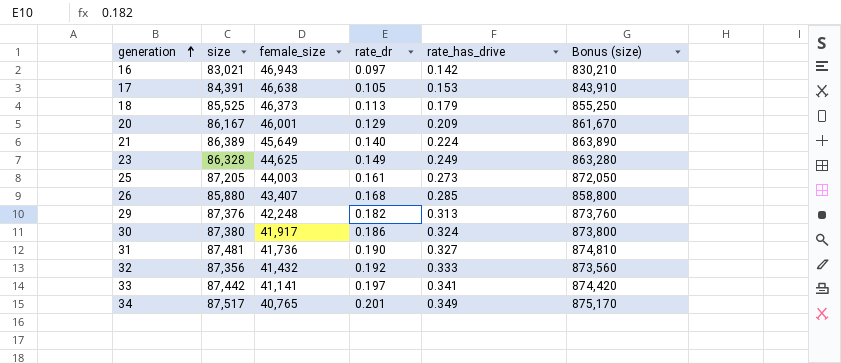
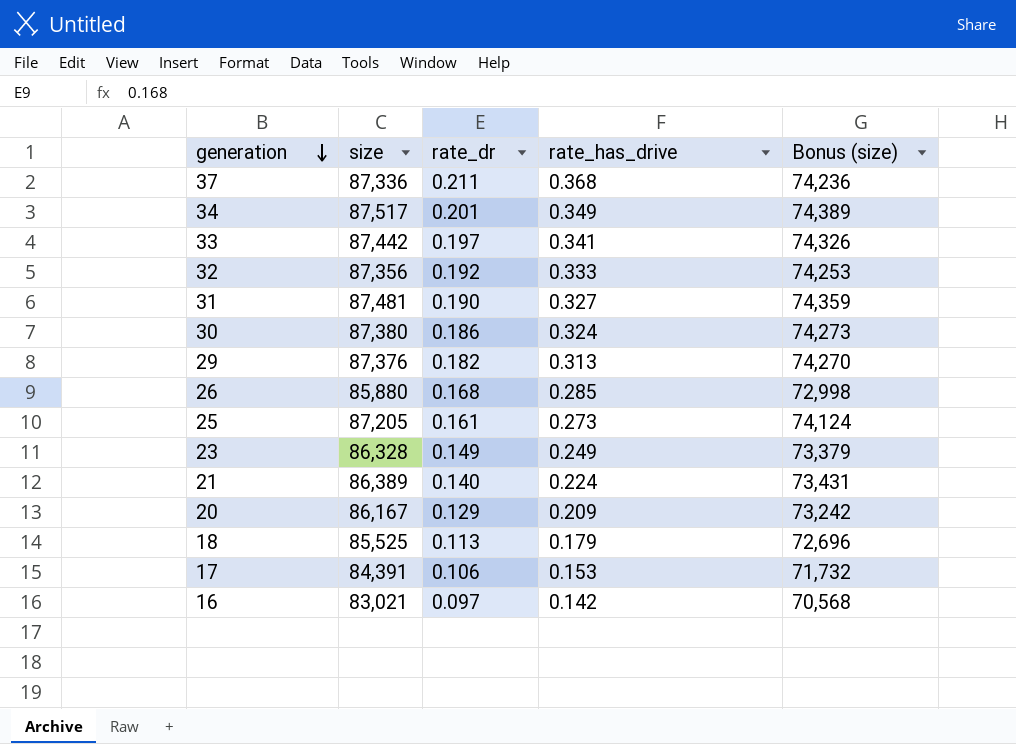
row order: generation ascending -> generation descending
column female_size | position: 3 -> none
column Bonus (size) | formula: [size] * 10 -> [size] * 0.85
row 37: none -> 87,336 | 0.211 | 0.368 | 74,236
17 | rate_dr: 0.105 -> 0.106

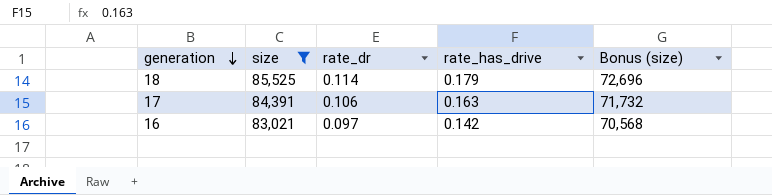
filter: none -> size <= 85,525
18 | rate_dr: 0.113 -> 0.114
17 | rate_has_drive: 0.153 -> 0.163

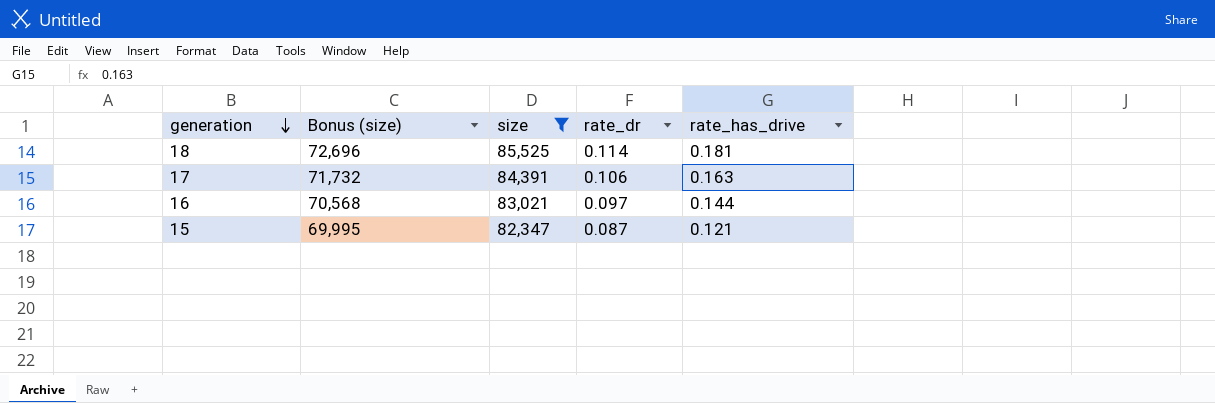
column Bonus (size) | position: 5 -> 2
18 | rate_has_drive: 0.179 -> 0.181
16 | rate_has_drive: 0.142 -> 0.144
row 15: none -> 69,995 | 82,347 | 0.087 | 0.121

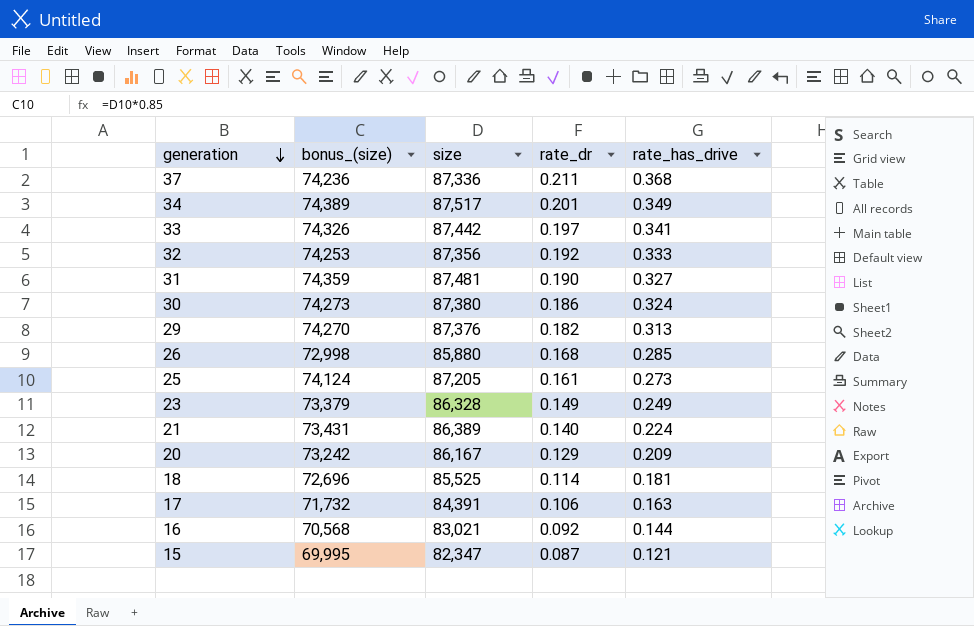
filter: size <= 85,525 -> none
column name: Bonus (size) -> bonus_(size)
16 | rate_dr: 0.097 -> 0.092

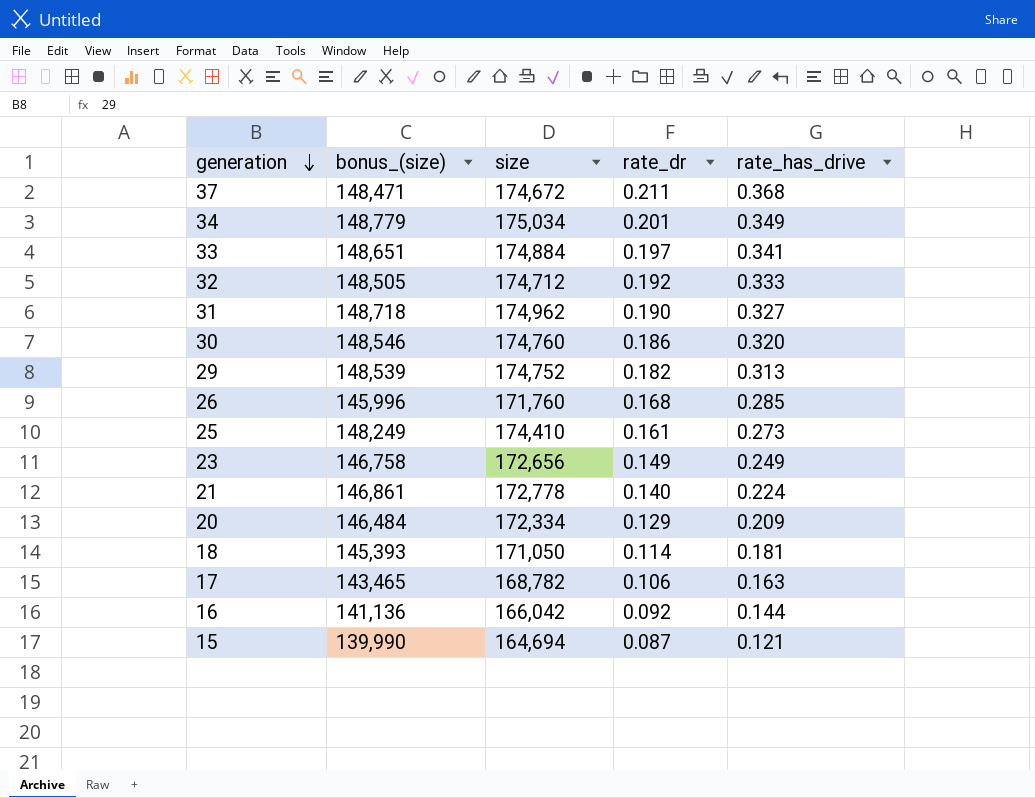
37 | bonus_(size): 74,236 -> 148,471
37 | size: 87,336 -> 174,672
34 | bonus_(size): 74,389 -> 148,779
34 | size: 87,517 -> 175,034
33 | bonus_(size): 74,326 -> 148,651
33 | size: 87,442 -> 174,884
32 | bonus_(size): 74,253 -> 148,505
32 | size: 87,356 -> 174,712
31 | bonus_(size): 74,359 -> 148,718
31 | size: 87,481 -> 174,962
30 | bonus_(size): 74,273 -> 148,546
30 | size: 87,380 -> 174,760
30 | rate_has_drive: 0.324 -> 0.320
29 | bonus_(size): 74,270 -> 148,539
29 | size: 87,376 -> 174,752
26 | bonus_(size): 72,998 -> 145,996
26 | size: 85,880 -> 171,760
25 | bonus_(size): 74,124 -> 148,249
25 | size: 87,205 -> 174,410
23 | bonus_(size): 73,379 -> 146,758
23 | size: 86,328 -> 172,656
21 | bonus_(size): 73,431 -> 146,861
21 | size: 86,389 -> 172,778
20 | bonus_(size): 73,242 -> 146,484
20 | size: 86,167 -> 172,334
18 | bonus_(size): 72,696 -> 145,393
18 | size: 85,525 -> 171,050
17 | bonus_(size): 71,732 -> 143,465
17 | size: 84,391 -> 168,782
16 | bonus_(size): 70,568 -> 141,136
16 | size: 83,021 -> 166,042
15 | bonus_(size): 69,995 -> 139,990
15 | size: 82,347 -> 164,694

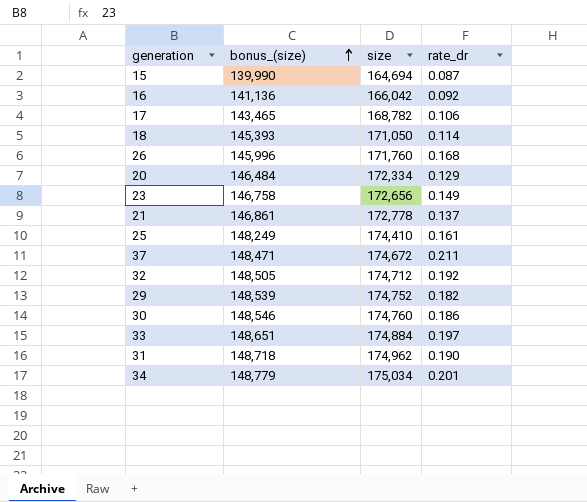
row order: generation descending -> bonus_(size) ascending
column rate_has_drive | position: 5 -> none
21 | rate_dr: 0.140 -> 0.137

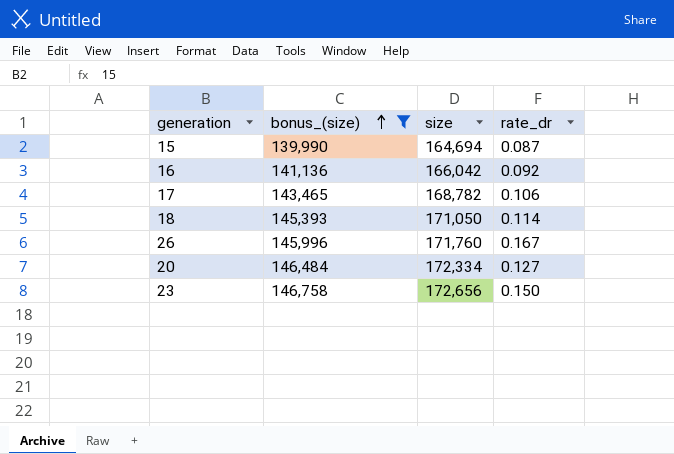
filter: none -> bonus_(size) <= 146,758
26 | rate_dr: 0.168 -> 0.167
20 | rate_dr: 0.129 -> 0.127
23 | rate_dr: 0.149 -> 0.150

